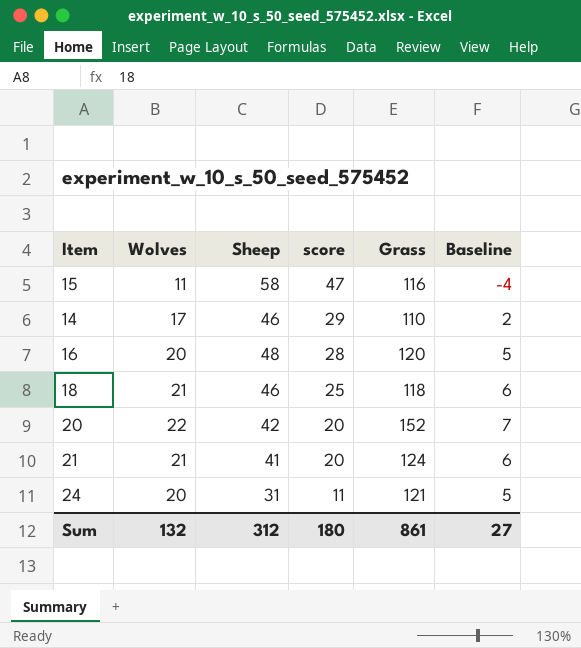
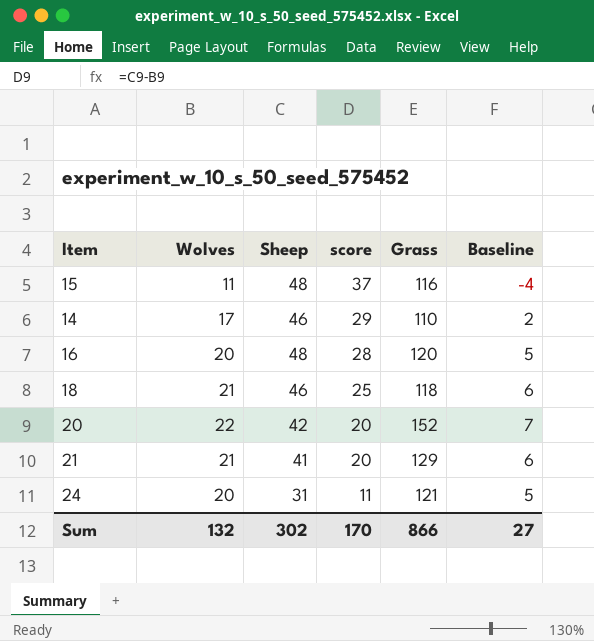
15 | Sheep: 58 -> 48
15 | score: 47 -> 37
21 | Grass: 124 -> 129
Sum | Sheep: 312 -> 302
Sum | score: 180 -> 170
Sum | Grass: 861 -> 866

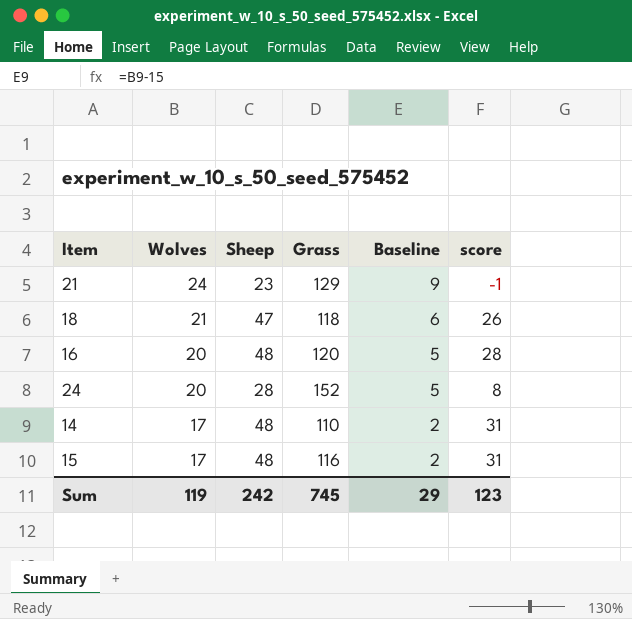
row order: score descending -> Wolves descending
column score | position: 4 -> 6
row 20: 22 | 42 | 20 | 152 | 7 -> none
21 | Wolves: 21 -> 24
21 | Sheep: 41 -> 23
21 | Baseline: 6 -> 9
21 | score: 20 -> -1
18 | Sheep: 46 -> 47
18 | score: 25 -> 26
24 | Sheep: 31 -> 28
24 | Grass: 121 -> 152
24 | score: 11 -> 8
14 | Sheep: 46 -> 48
14 | score: 29 -> 31
15 | Wolves: 11 -> 17
15 | Baseline: -4 -> 2
15 | score: 37 -> 31
Sum | Wolves: 132 -> 119
Sum | Sheep: 302 -> 242
Sum | Grass: 866 -> 745
Sum | Baseline: 27 -> 29
Sum | score: 170 -> 123

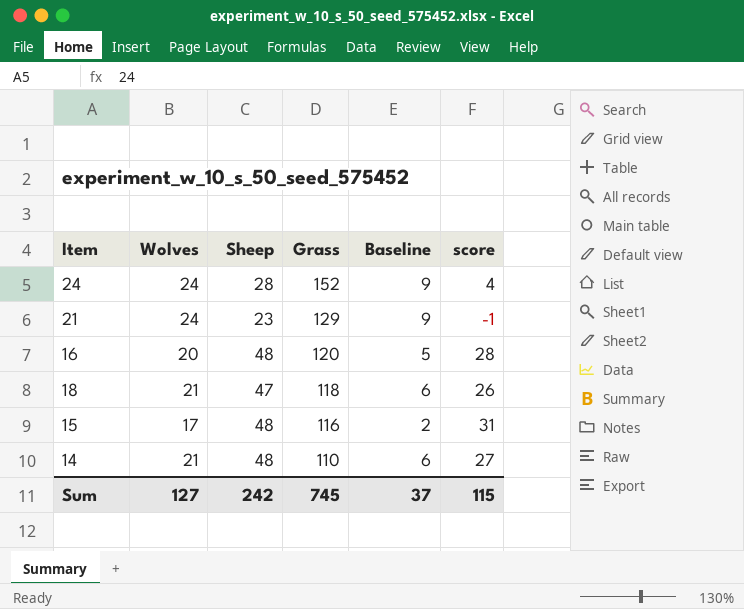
row order: Wolves descending -> Grass descending
24 | Wolves: 20 -> 24
24 | Baseline: 5 -> 9
24 | score: 8 -> 4
14 | Wolves: 17 -> 21
14 | Baseline: 2 -> 6
14 | score: 31 -> 27
Sum | Wolves: 119 -> 127
Sum | Baseline: 29 -> 37
Sum | score: 123 -> 115

